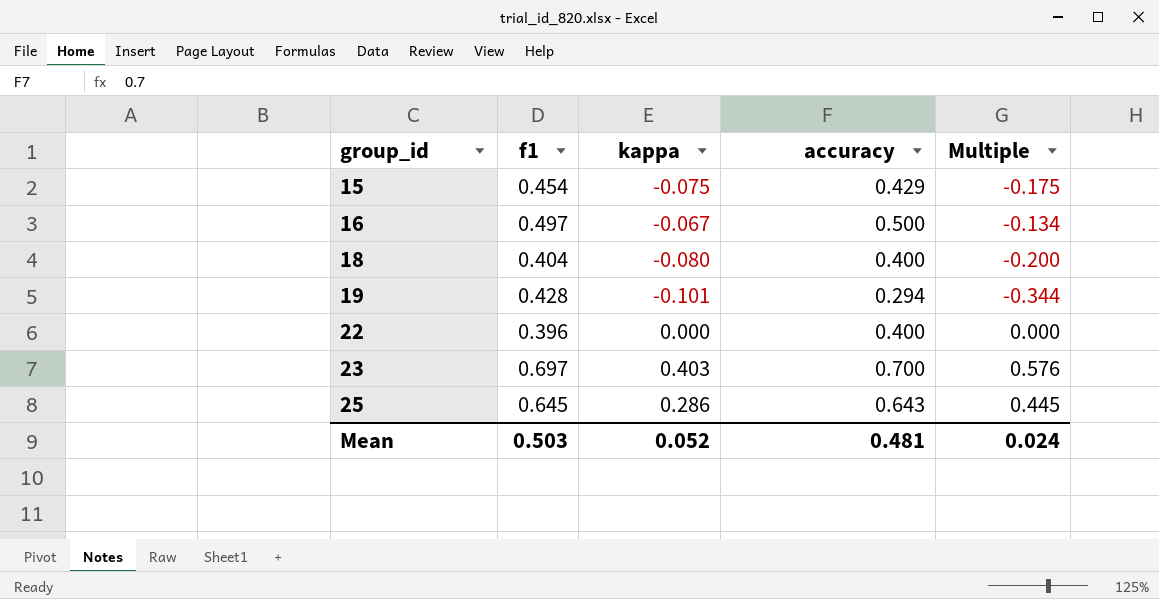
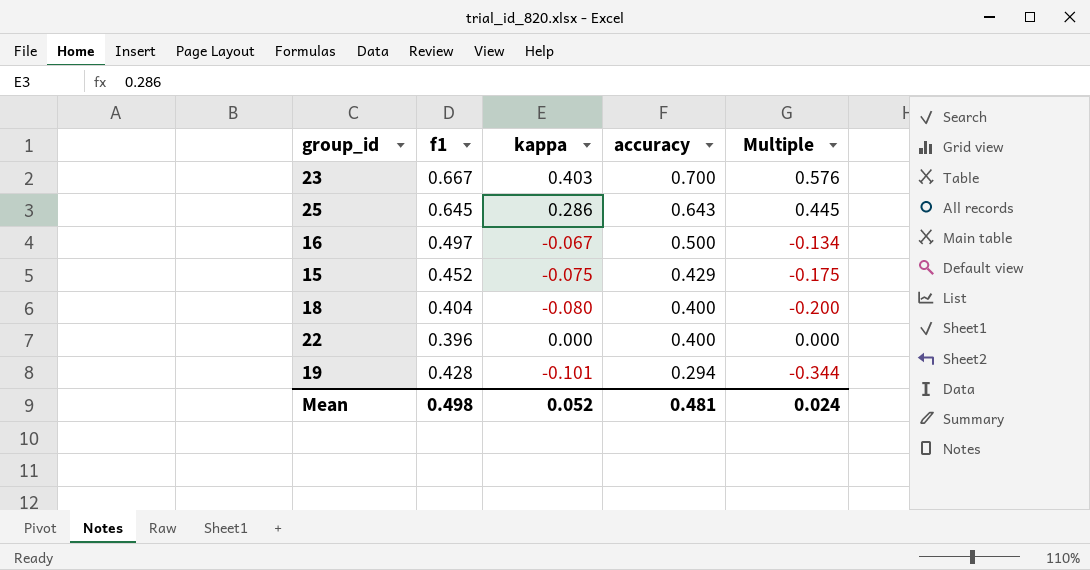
row order: group_id ascending -> accuracy descending
23 | f1: 0.697 -> 0.667
15 | f1: 0.454 -> 0.452
Mean | f1: 0.503 -> 0.498

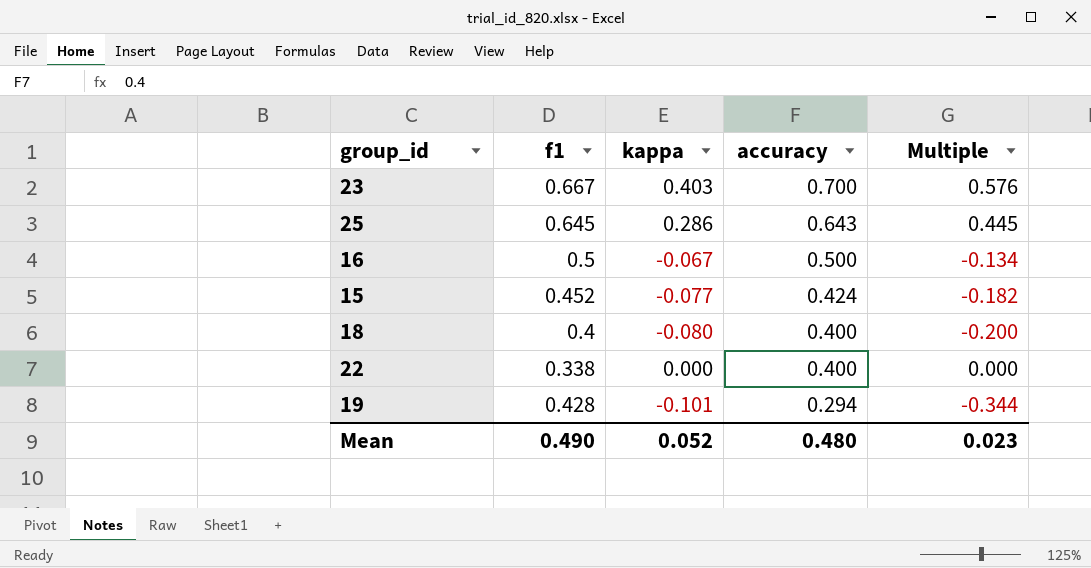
16 | f1: 0.497 -> 0.5
15 | kappa: -0.075 -> -0.077
15 | accuracy: 0.429 -> 0.424
15 | Multiple: -0.175 -> -0.182
18 | f1: 0.404 -> 0.4
22 | f1: 0.396 -> 0.338
Mean | f1: 0.498 -> 0.490
Mean | accuracy: 0.481 -> 0.480
Mean | Multiple: 0.024 -> 0.023

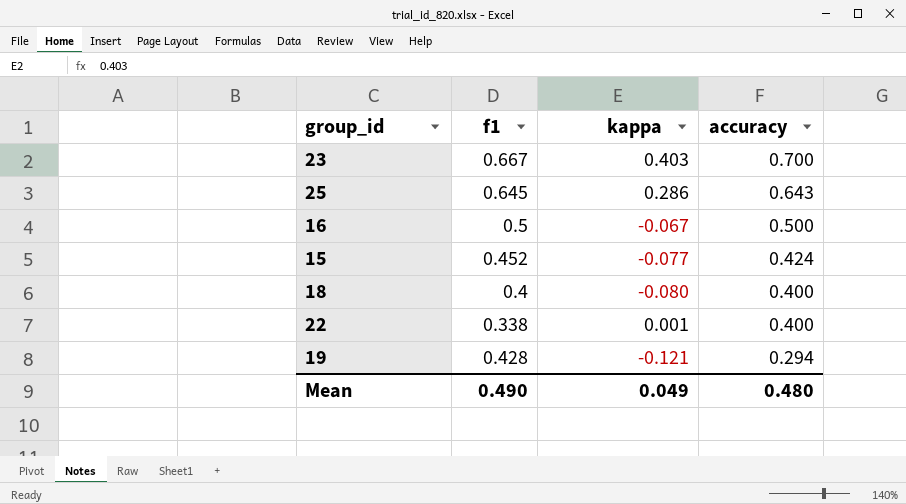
column Multiple | formula: [kappa] / [accuracy] -> none
22 | kappa: 0.000 -> 0.001
19 | kappa: -0.101 -> -0.121
Mean | kappa: 0.052 -> 0.049

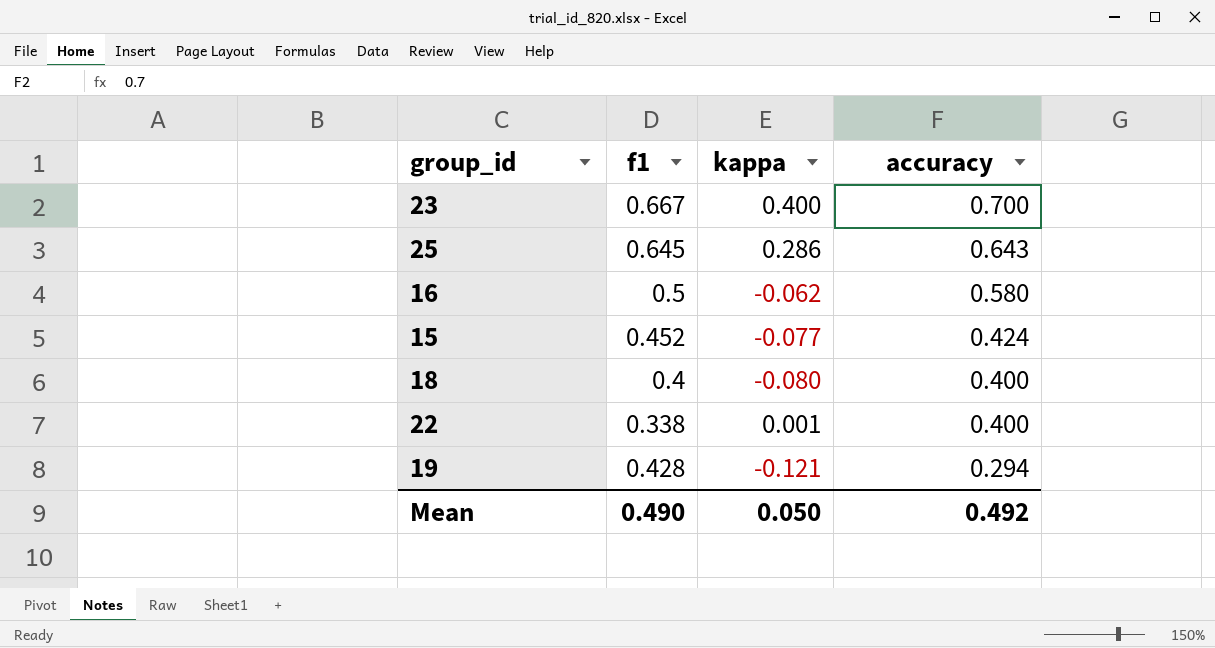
23 | kappa: 0.403 -> 0.400
16 | kappa: -0.067 -> -0.062
16 | accuracy: 0.500 -> 0.580
Mean | kappa: 0.049 -> 0.050
Mean | accuracy: 0.480 -> 0.492

